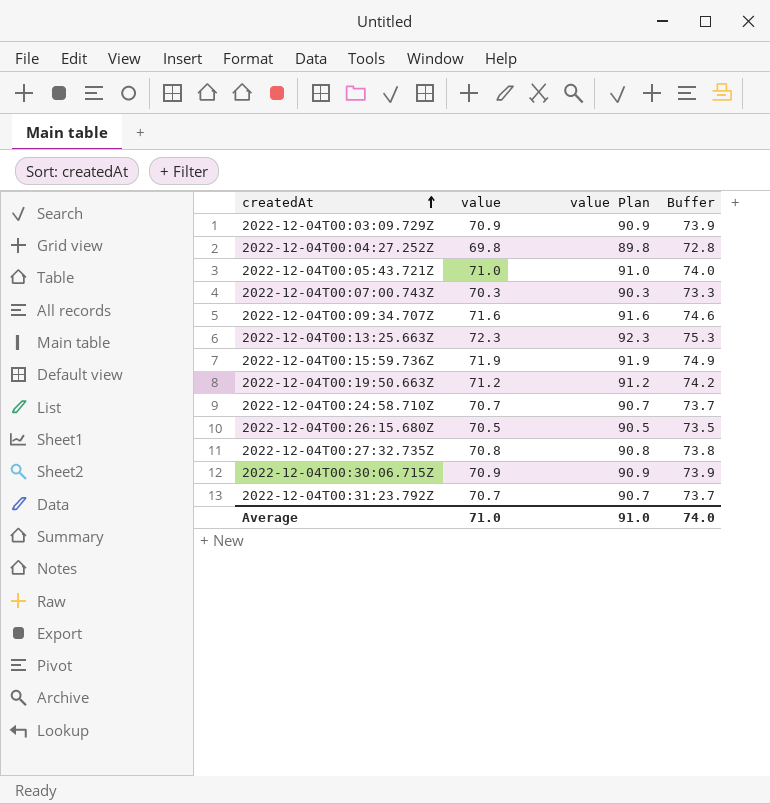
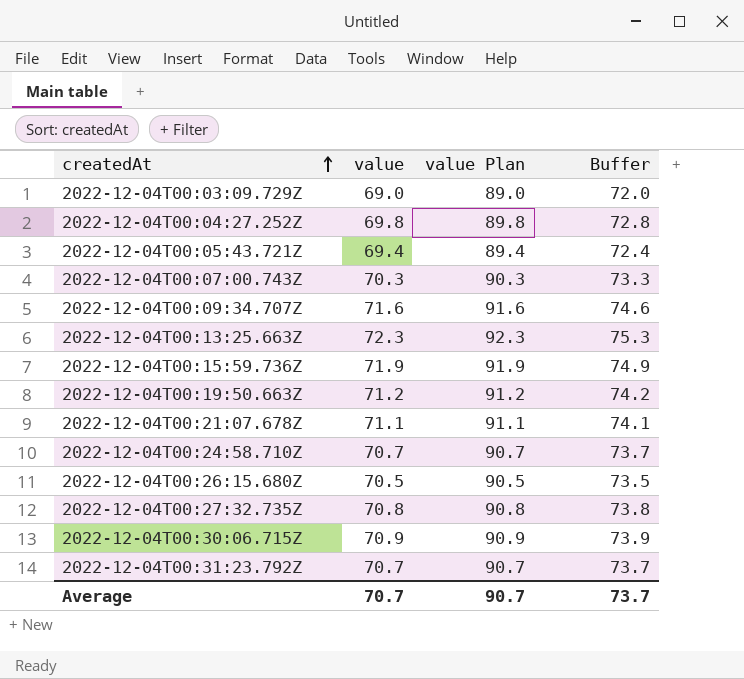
2022-12-04T00:03:09.729Z | value: 70.9 -> 69.0
2022-12-04T00:03:09.729Z | value Plan: 90.9 -> 89.0
2022-12-04T00:03:09.729Z | Buffer: 73.9 -> 72.0
2022-12-04T00:05:43.721Z | value: 71.0 -> 69.4
2022-12-04T00:05:43.721Z | value Plan: 91.0 -> 89.4
2022-12-04T00:05:43.721Z | Buffer: 74.0 -> 72.4
row 2022-12-04T00:21:07.678Z: none -> 71.1 | 91.1 | 74.1
Average | value: 71.0 -> 70.7
Average | value Plan: 91.0 -> 90.7
Average | Buffer: 74.0 -> 73.7

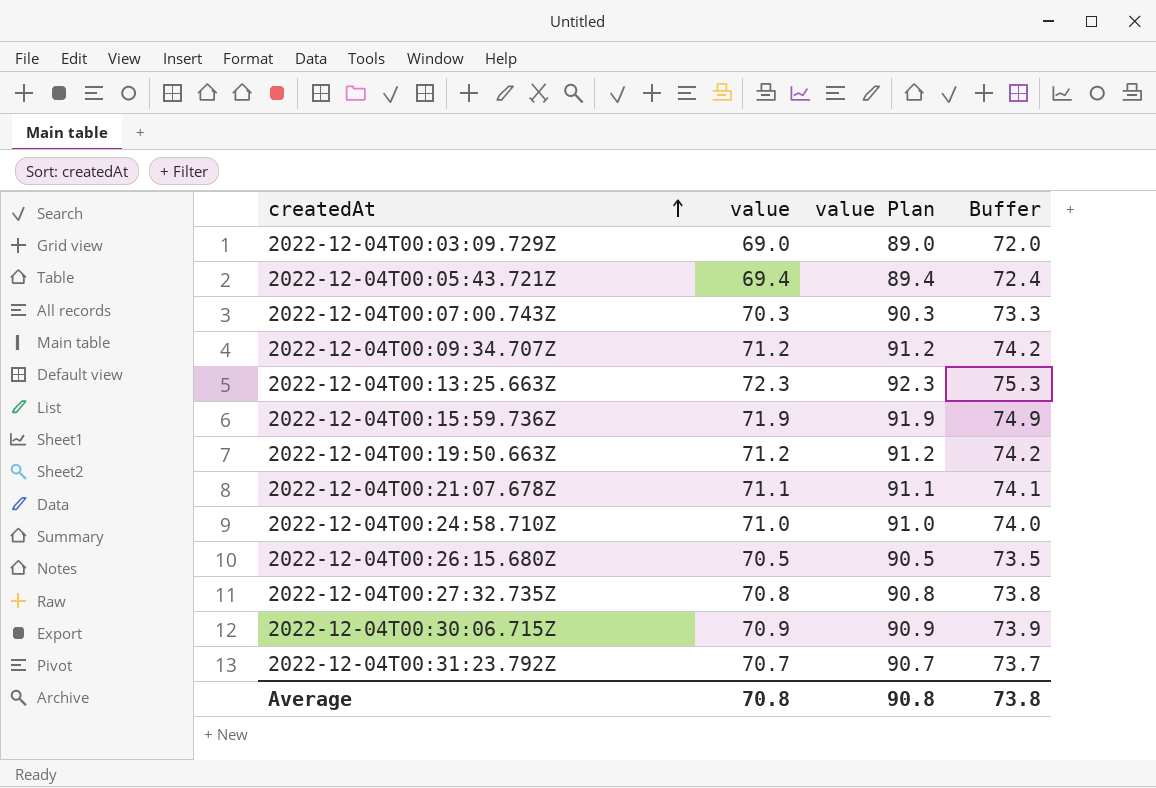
row 2022-12-04T00:04:27.252Z: 69.8 | 89.8 | 72.8 -> none
2022-12-04T00:09:34.707Z | value: 71.6 -> 71.2
2022-12-04T00:09:34.707Z | value Plan: 91.6 -> 91.2
2022-12-04T00:09:34.707Z | Buffer: 74.6 -> 74.2
2022-12-04T00:24:58.710Z | value: 70.7 -> 71.0
2022-12-04T00:24:58.710Z | value Plan: 90.7 -> 91.0
2022-12-04T00:24:58.710Z | Buffer: 73.7 -> 74.0
Average | value: 70.7 -> 70.8
Average | value Plan: 90.7 -> 90.8
Average | Buffer: 73.7 -> 73.8

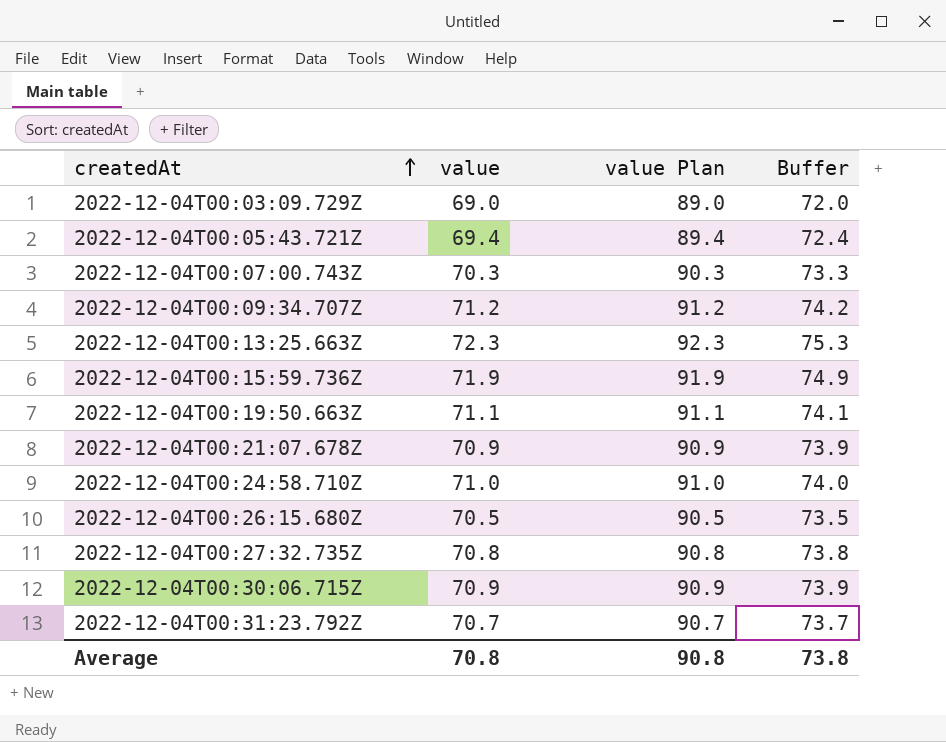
2022-12-04T00:19:50.663Z | value: 71.2 -> 71.1
2022-12-04T00:19:50.663Z | value Plan: 91.2 -> 91.1
2022-12-04T00:19:50.663Z | Buffer: 74.2 -> 74.1
2022-12-04T00:21:07.678Z | value: 71.1 -> 70.9
2022-12-04T00:21:07.678Z | value Plan: 91.1 -> 90.9
2022-12-04T00:21:07.678Z | Buffer: 74.1 -> 73.9

